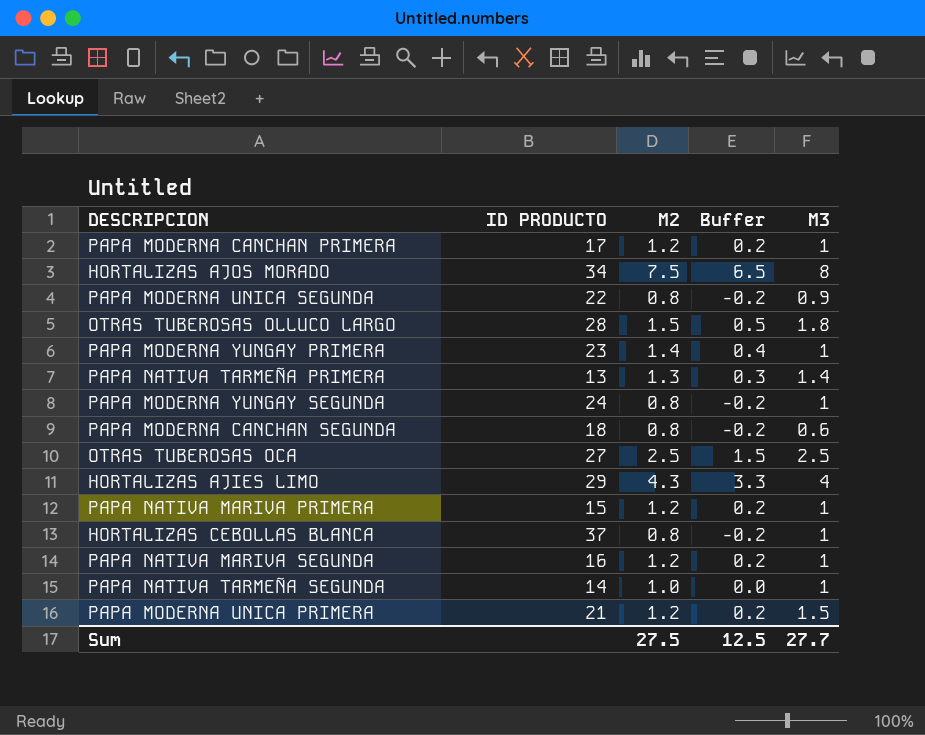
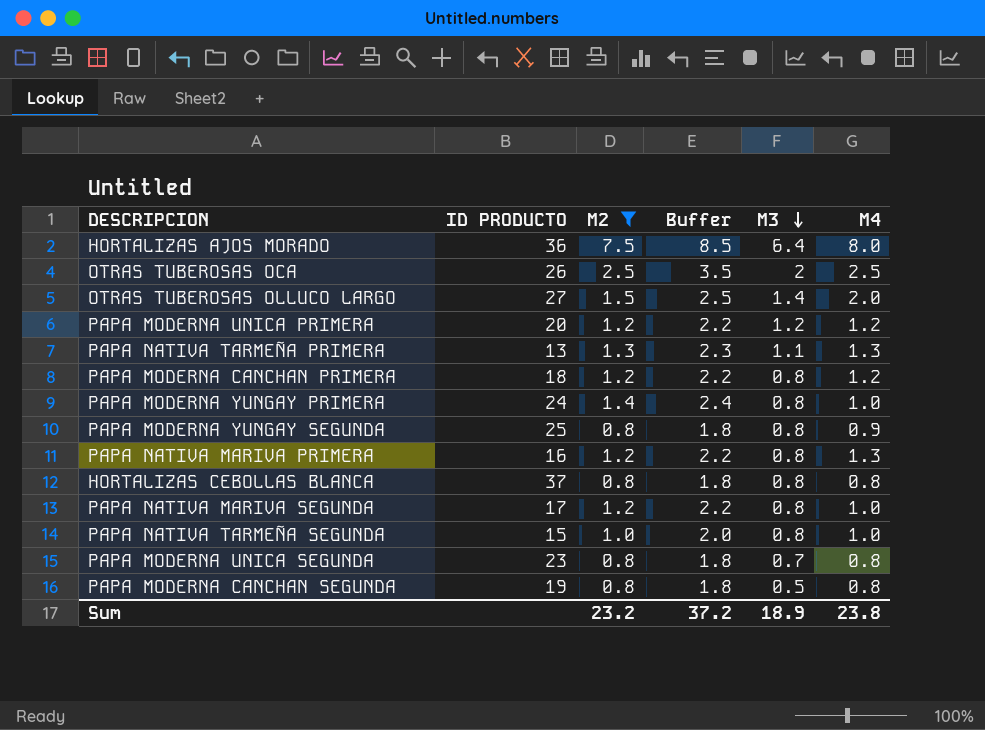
filter: none -> M2 != 4.3
row order: none -> M3 descending
column Buffer | formula: [M2] - 1 -> [M2] + 1
column M4 | position: none -> 6
HORTALIZAS AJOS MORADO | ID PRODUCTO: 34 -> 36
HORTALIZAS AJOS MORADO | M3: 8 -> 6.4
OTRAS TUBEROSAS OCA | ID PRODUCTO: 27 -> 26
OTRAS TUBEROSAS OCA | M3: 2.5 -> 2
OTRAS TUBEROSAS OLLUCO LARGO | ID PRODUCTO: 28 -> 27
OTRAS TUBEROSAS OLLUCO LARGO | M3: 1.8 -> 1.4
PAPA MODERNA UNICA PRIMERA | ID PRODUCTO: 21 -> 20
PAPA MODERNA UNICA PRIMERA | M3: 1.5 -> 1.2
PAPA NATIVA TARMEÑA PRIMERA | M3: 1.4 -> 1.1
PAPA MODERNA CANCHAN PRIMERA | ID PRODUCTO: 17 -> 18
PAPA MODERNA CANCHAN PRIMERA | M3: 1 -> 0.8
PAPA MODERNA YUNGAY PRIMERA | ID PRODUCTO: 23 -> 24
PAPA MODERNA YUNGAY PRIMERA | M3: 1 -> 0.8
PAPA MODERNA YUNGAY SEGUNDA | ID PRODUCTO: 24 -> 25
PAPA MODERNA YUNGAY SEGUNDA | M3: 1 -> 0.8
PAPA NATIVA MARIVA PRIMERA | ID PRODUCTO: 15 -> 16
PAPA NATIVA MARIVA PRIMERA | M3: 1 -> 0.8
HORTALIZAS CEBOLLAS BLANCA | M3: 1 -> 0.8
PAPA NATIVA MARIVA SEGUNDA | ID PRODUCTO: 16 -> 17
PAPA NATIVA MARIVA SEGUNDA | M3: 1 -> 0.8
PAPA NATIVA TARMEÑA SEGUNDA | ID PRODUCTO: 14 -> 15
PAPA NATIVA TARMEÑA SEGUNDA | M3: 1 -> 0.8
PAPA MODERNA UNICA SEGUNDA | ID PRODUCTO: 22 -> 23
PAPA MODERNA UNICA SEGUNDA | M3: 0.9 -> 0.7
PAPA MODERNA CANCHAN SEGUNDA | ID PRODUCTO: 18 -> 19
PAPA MODERNA CANCHAN SEGUNDA | M3: 0.6 -> 0.5
Sum | M2: 27.5 -> 23.2
Sum | Buffer: 12.5 -> 37.2
Sum | M3: 27.7 -> 18.9

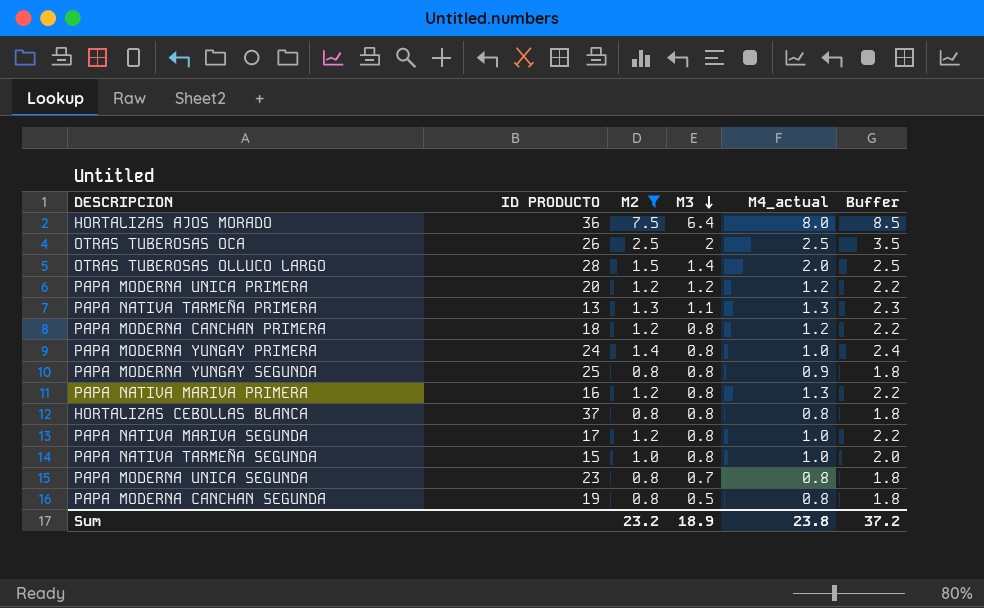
column name: M4 -> M4_actual
column Buffer | position: 4 -> 6
OTRAS TUBEROSAS OLLUCO LARGO | ID PRODUCTO: 27 -> 28

